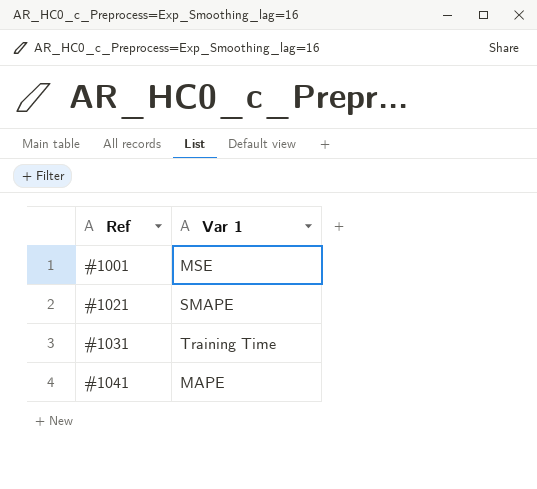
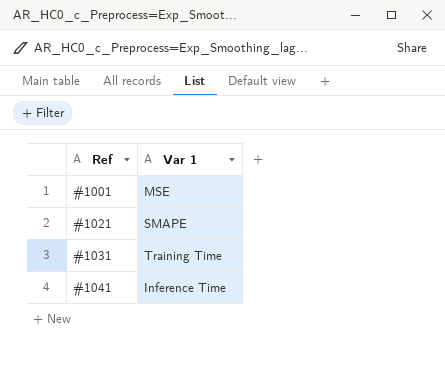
#1041 | Var 1: MAPE -> Inference Time

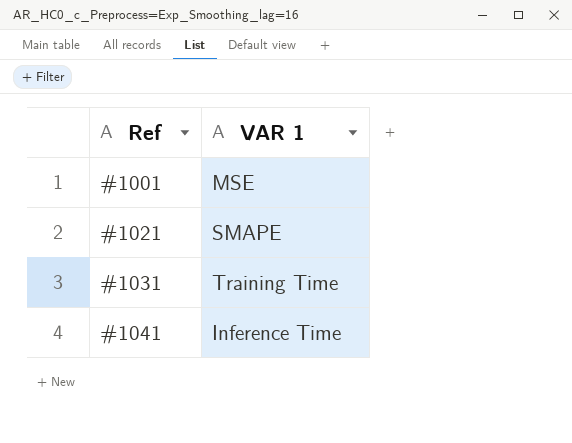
column name: Var 1 -> VAR 1

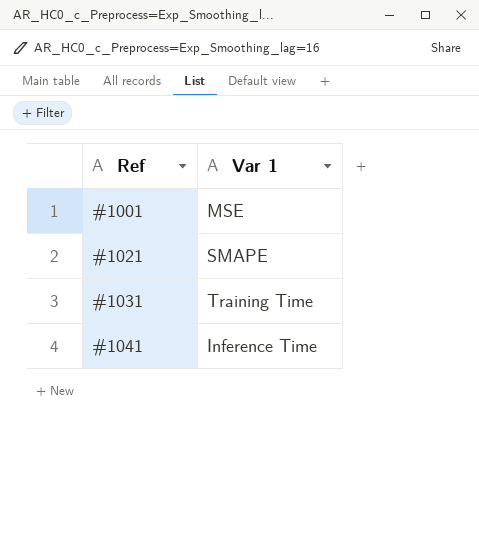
column name: VAR 1 -> Var 1

